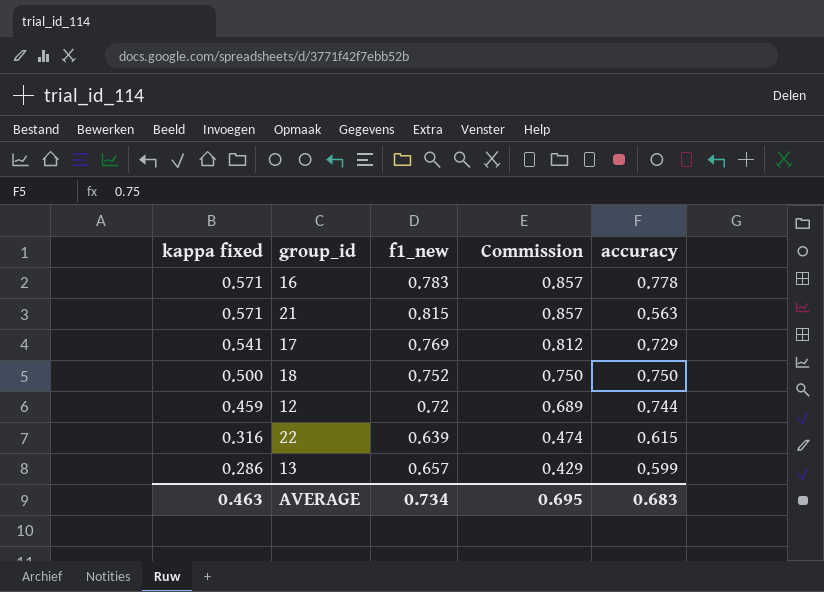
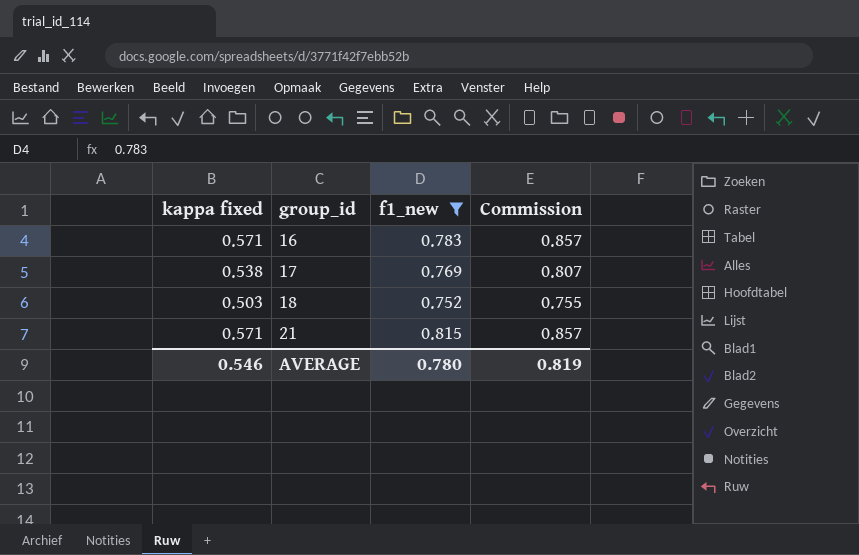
filter: none -> f1_new >= 0.752
row order: kappa fixed descending -> group_id ascending
column accuracy | position: 5 -> none
17 | kappa fixed: 0.541 -> 0.538
17 | Commission: 0.812 -> 0.807
18 | kappa fixed: 0.500 -> 0.503
18 | Commission: 0.750 -> 0.755
AVERAGE | kappa fixed: 0.463 -> 0.546
AVERAGE | f1_new: 0.734 -> 0.780
AVERAGE | Commission: 0.695 -> 0.819

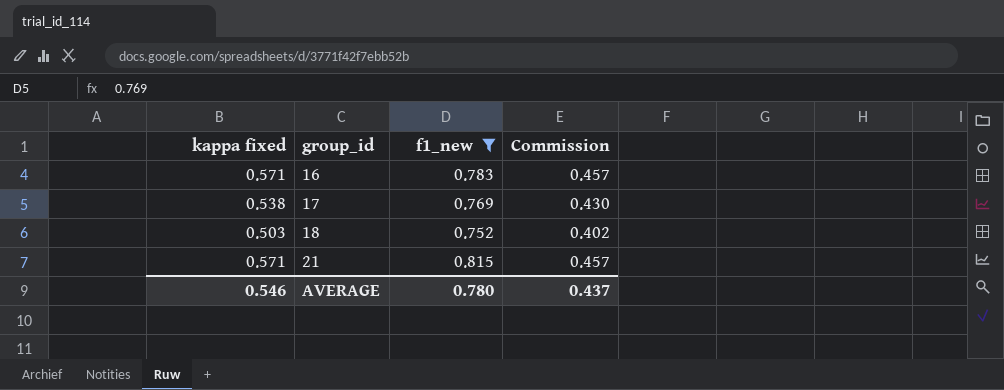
column Commission | formula: [kappa fixed] * 1.5 -> [kappa fixed] * 0.8
AVERAGE | Commission: 0.819 -> 0.437

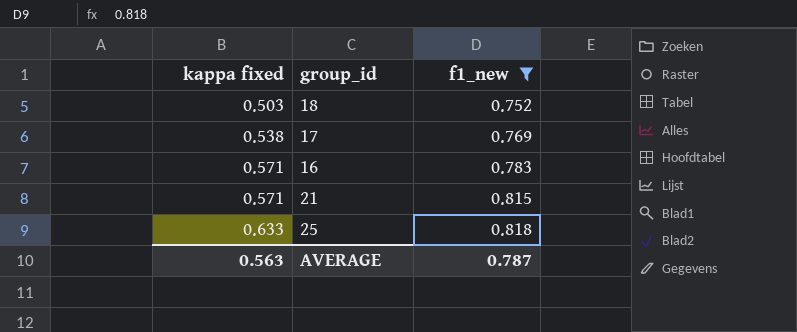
row order: group_id ascending -> kappa fixed ascending
column Commission | formula: [kappa fixed] * 0.8 -> none
row 25: none -> 0.633 | 0.818
AVERAGE | kappa fixed: 0.546 -> 0.563
AVERAGE | f1_new: 0.780 -> 0.787

